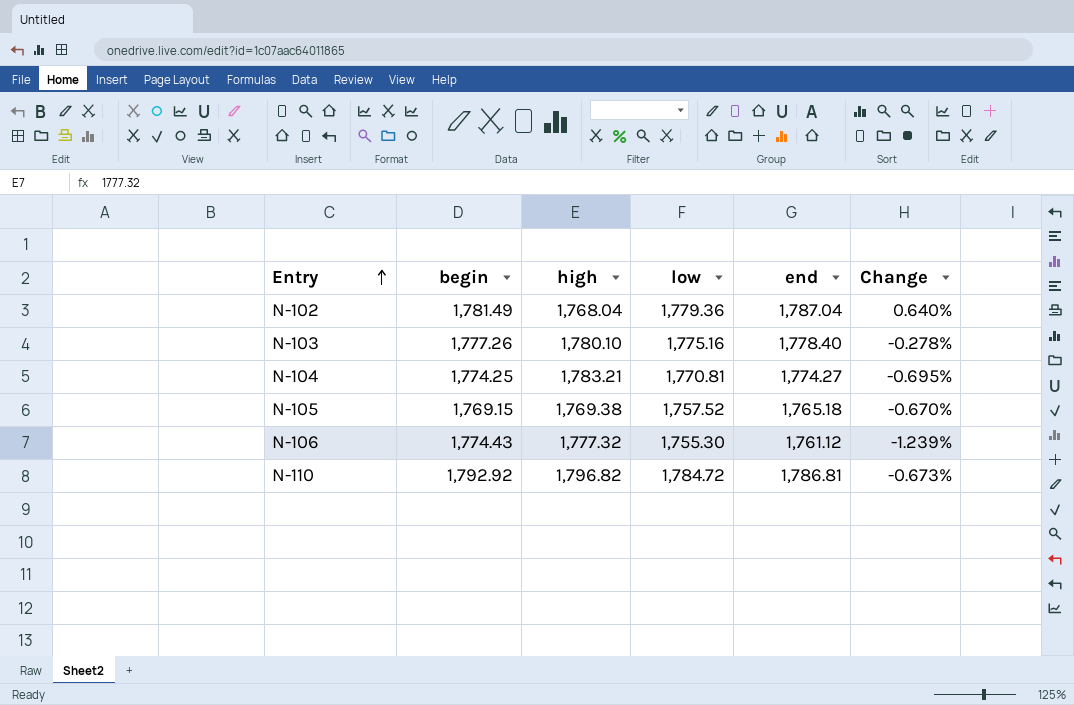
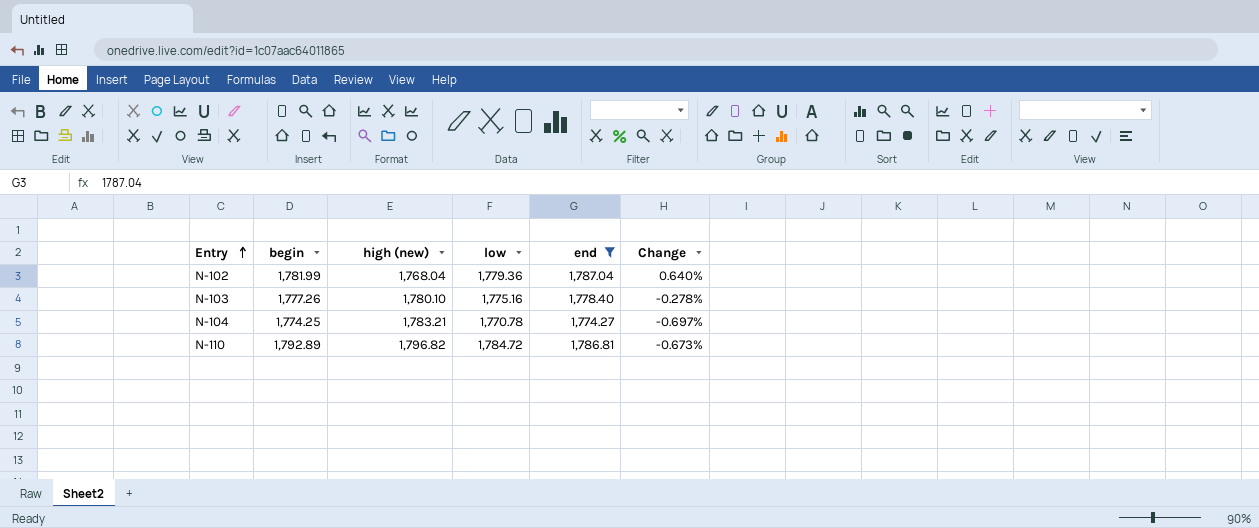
filter: none -> end >= 1,774.27
column name: high -> high (new)
N-102 | begin: 1,781.49 -> 1,781.99
N-104 | low: 1,770.81 -> 1,770.78
N-104 | Change: -0.695% -> -0.697%
N-110 | begin: 1,792.92 -> 1,792.89

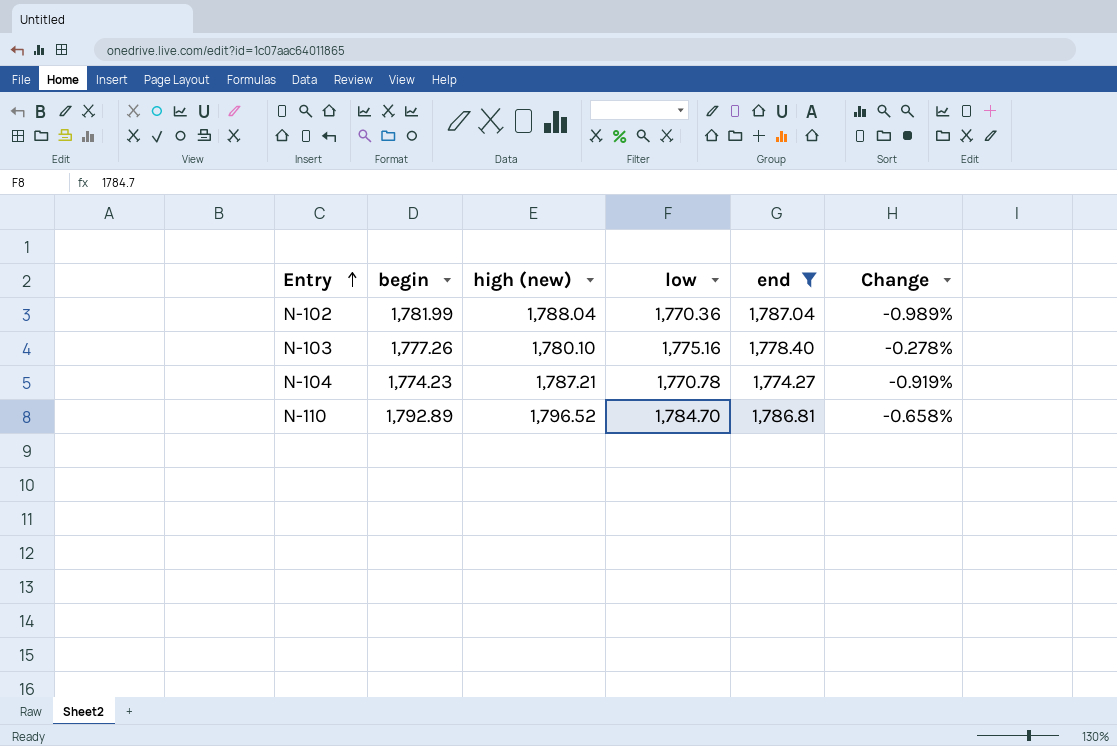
N-102 | high (new): 1,768.04 -> 1,788.04
N-102 | low: 1,779.36 -> 1,770.36
N-102 | Change: 0.640% -> -0.989%
N-104 | begin: 1,774.25 -> 1,774.23
N-104 | high (new): 1,783.21 -> 1,787.21
N-104 | Change: -0.697% -> -0.919%
N-110 | high (new): 1,796.82 -> 1,796.52
N-110 | low: 1,784.72 -> 1,784.70
N-110 | Change: -0.673% -> -0.658%

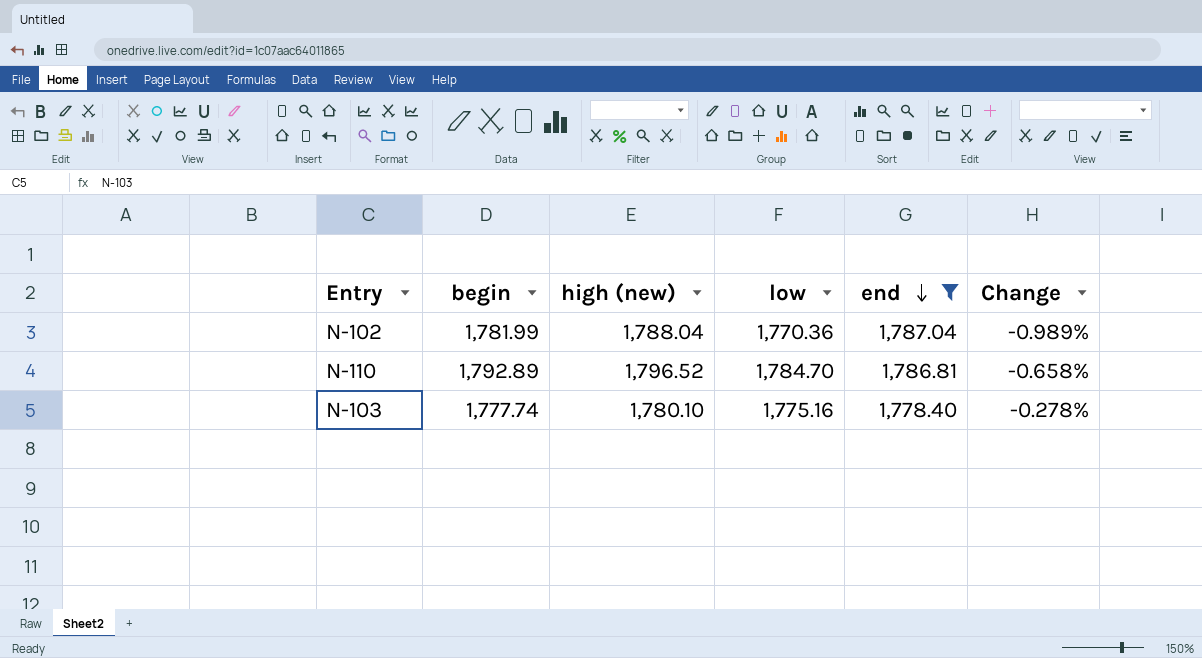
row order: Entry ascending -> end descending
row N-104: 1,774.23 | 1,787.21 | 1,770.78 | 1,774.27 | -0.919% -> none
N-103 | begin: 1,777.26 -> 1,777.74

